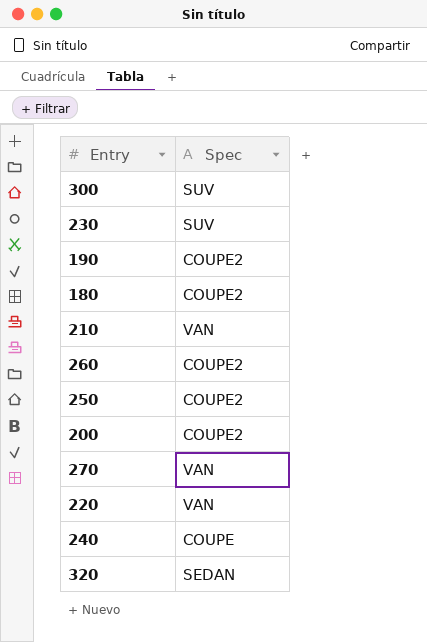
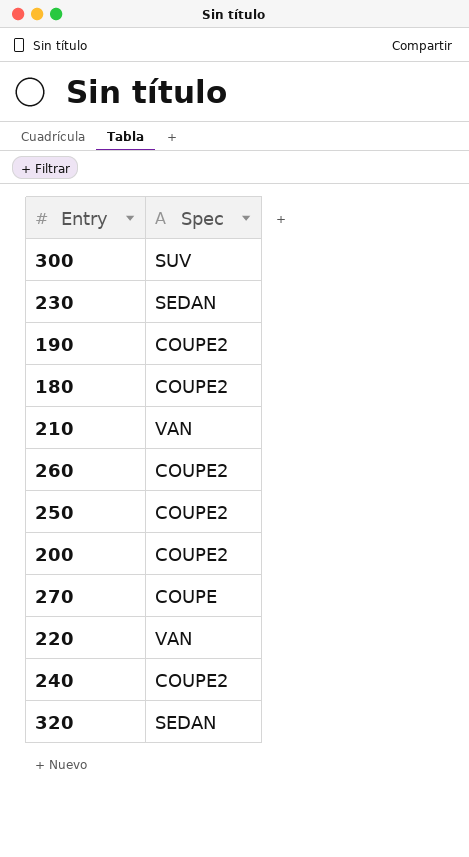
230 | Spec: SUV -> SEDAN
270 | Spec: VAN -> COUPE
240 | Spec: COUPE -> COUPE2

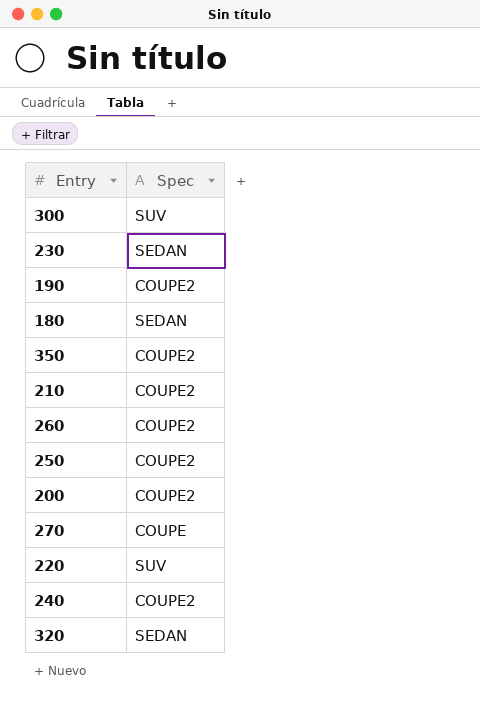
180 | Spec: COUPE2 -> SEDAN
row 350: none -> COUPE2
210 | Spec: VAN -> COUPE2
220 | Spec: VAN -> SUV

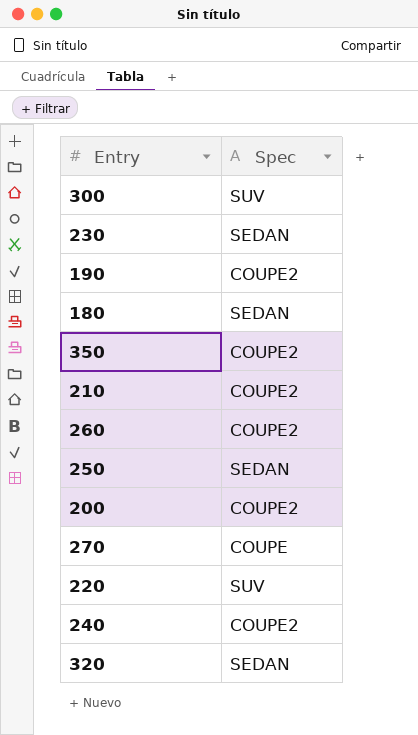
250 | Spec: COUPE2 -> SEDAN

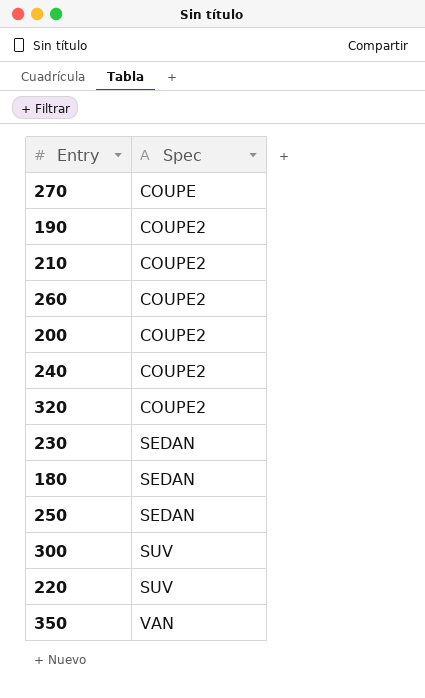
row order: none -> Spec ascending
320 | Spec: SEDAN -> COUPE2
350 | Spec: COUPE2 -> VAN

